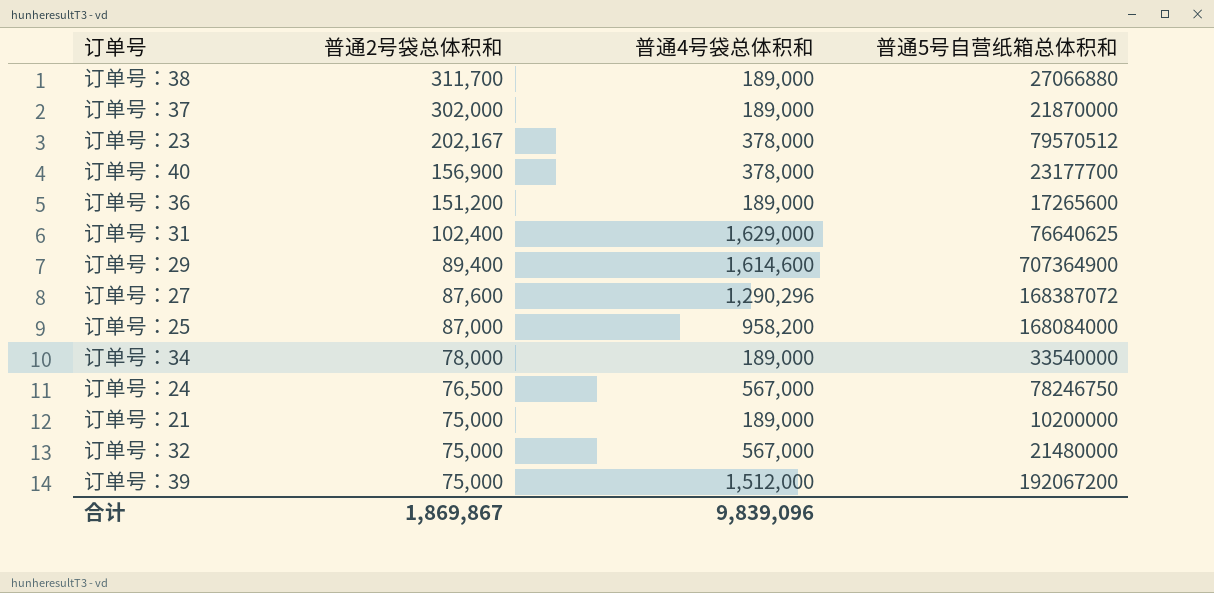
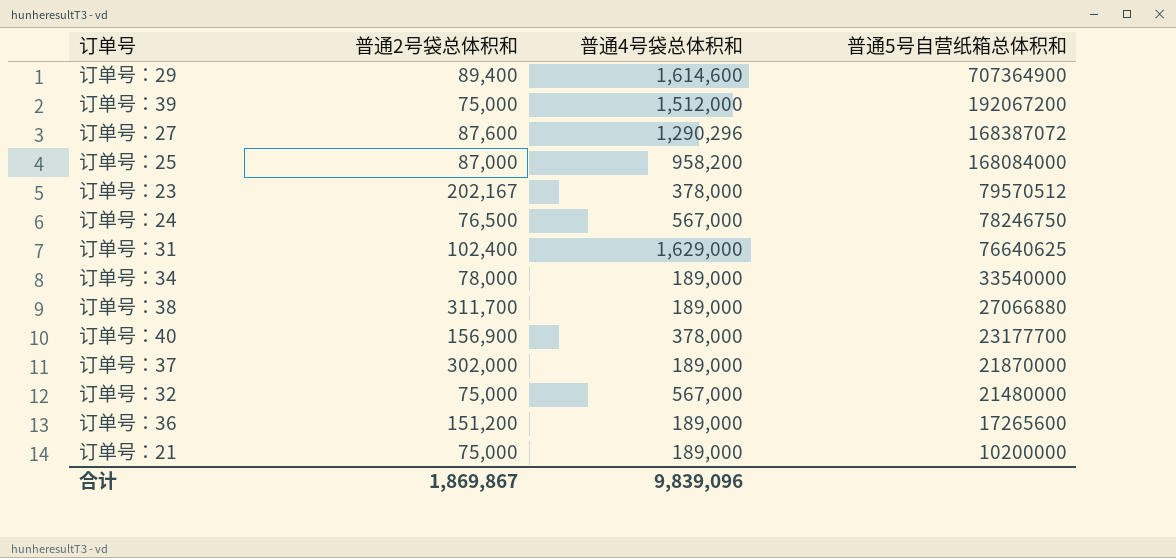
row order: 普通2号袋总体积和 descending -> 普通5号自营纸箱总体积和 descending

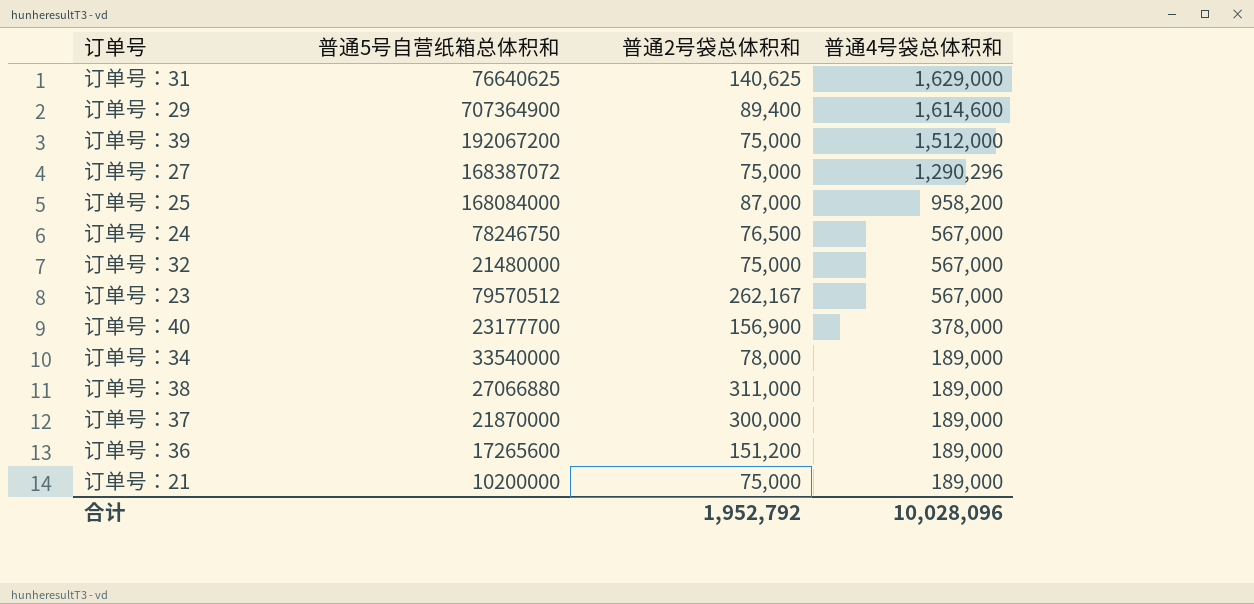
row order: 普通5号自营纸箱总体积和 descending -> 普通4号袋总体积和 descending
column 普通5号自营纸箱总体积和 | position: 4 -> 2
订单号：31 | 普通2号袋总体积和: 102,400 -> 140,625
订单号：27 | 普通2号袋总体积和: 87,600 -> 75,000
订单号：23 | 普通2号袋总体积和: 202,167 -> 262,167
订单号：23 | 普通4号袋总体积和: 378,000 -> 567,000
订单号：38 | 普通2号袋总体积和: 311,700 -> 311,000
订单号：37 | 普通2号袋总体积和: 302,000 -> 300,000
合计 | 普通2号袋总体积和: 1,869,867 -> 1,952,792
合计 | 普通4号袋总体积和: 9,839,096 -> 10,028,096

